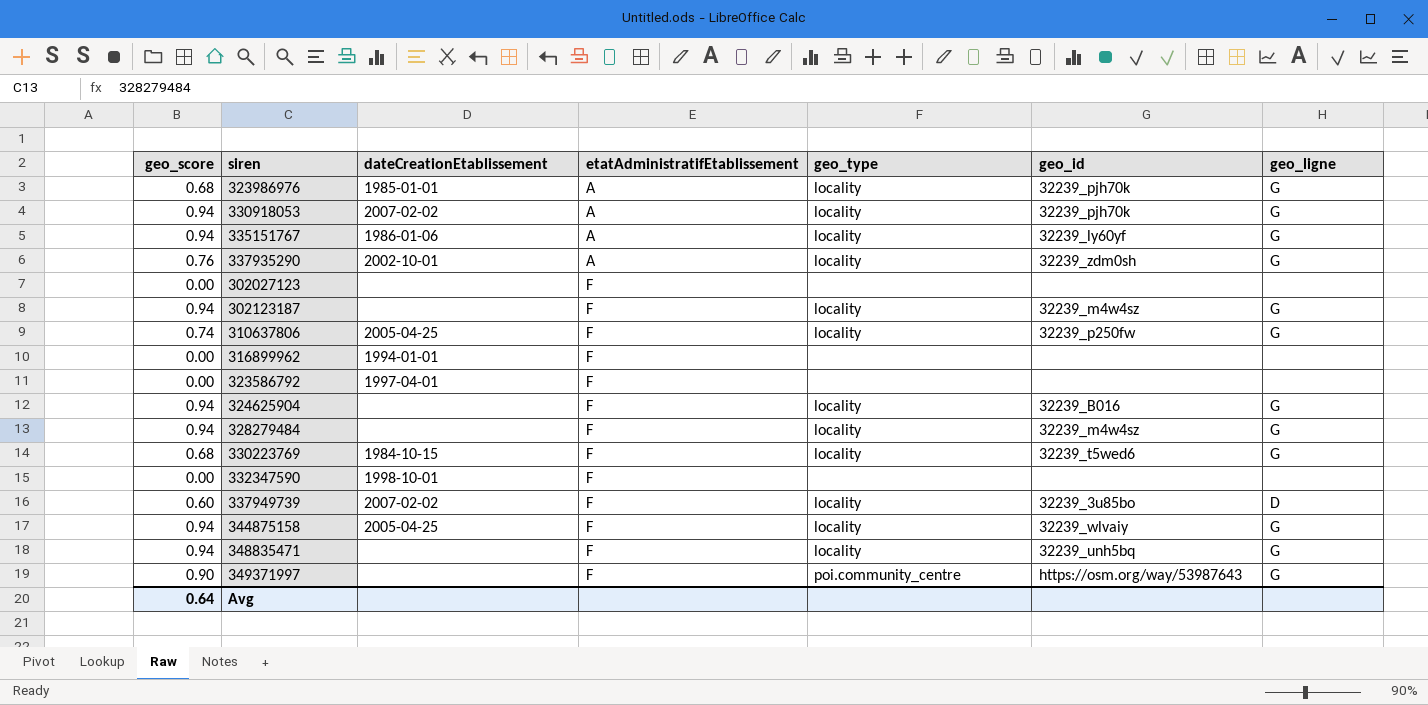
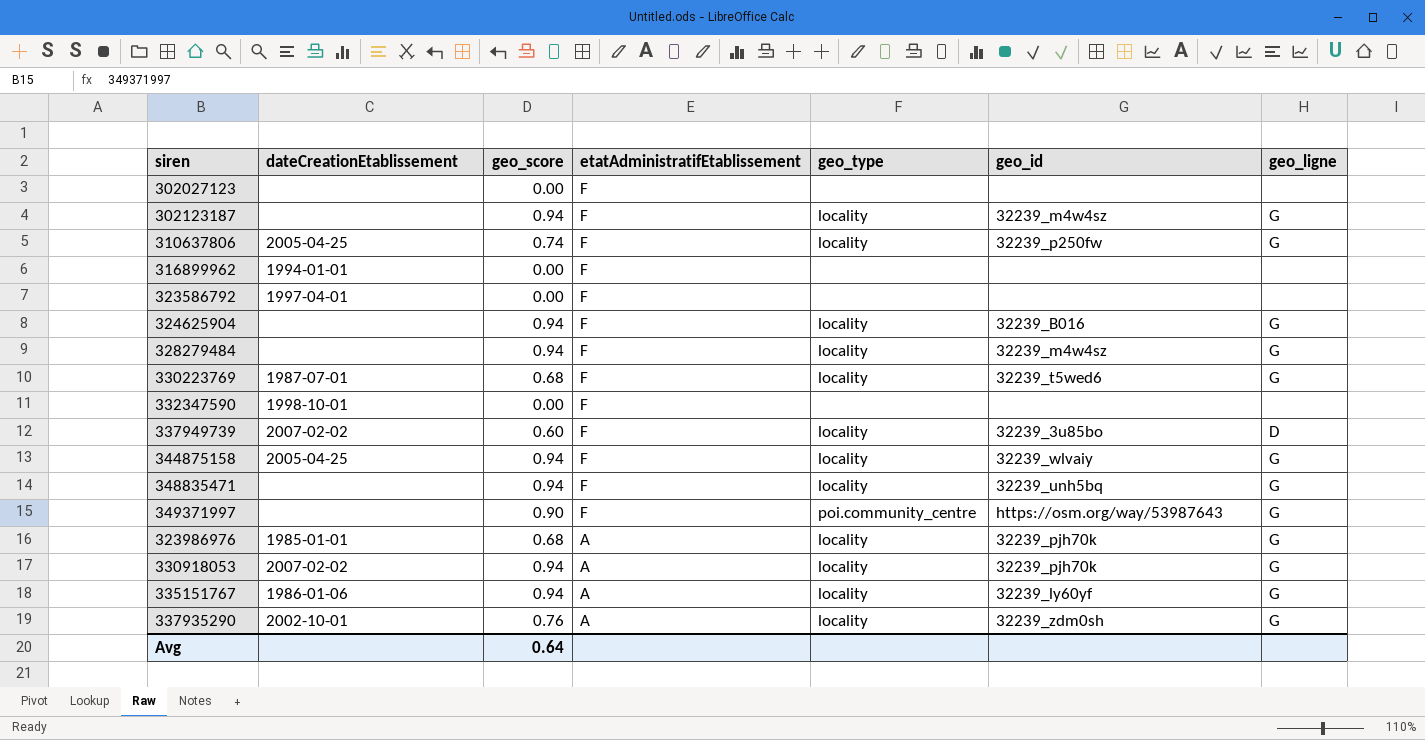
row order: etatAdministratifEtablissement ascending -> etatAdministratifEtablissement descending
column geo_score | position: 1 -> 3
330223769 | dateCreationEtablissement: 1984-10-15 -> 1987-07-01

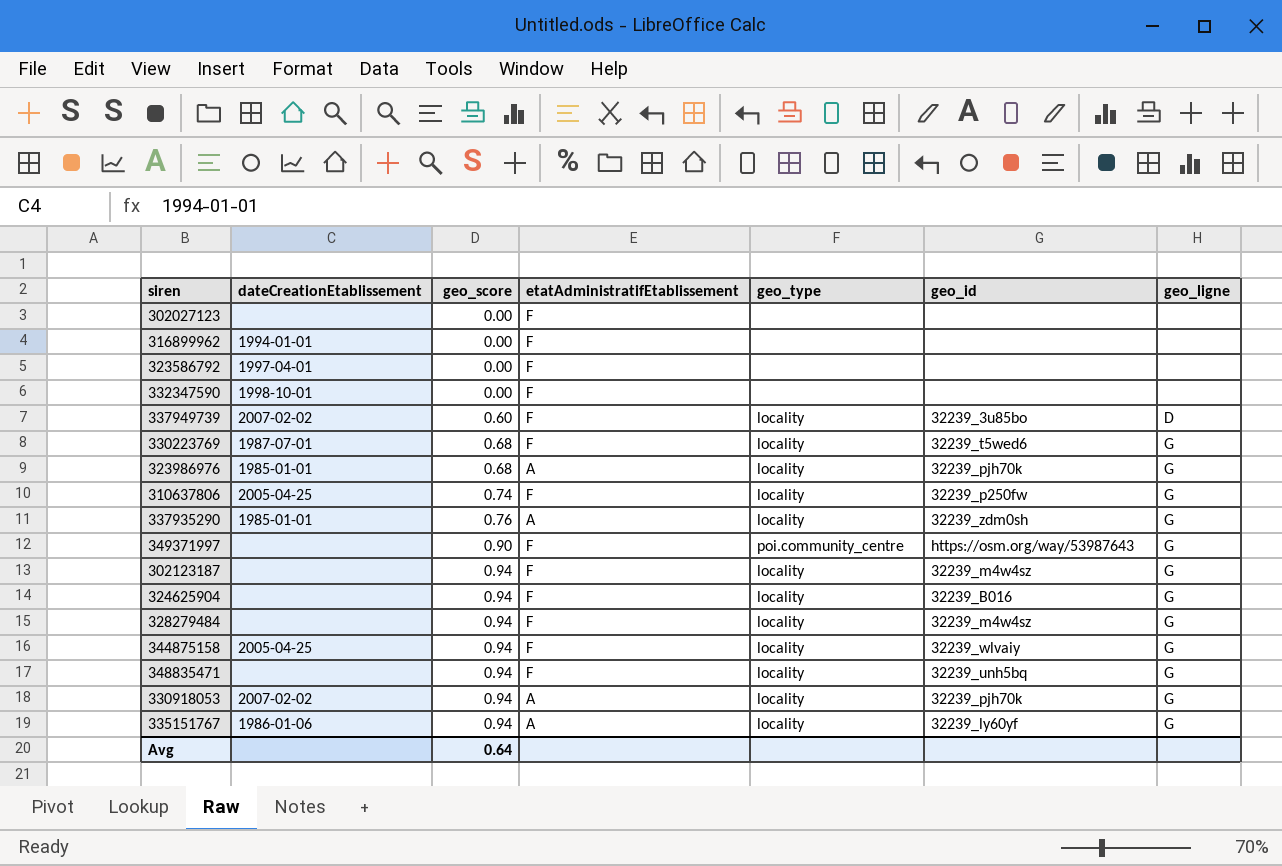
row order: etatAdministratifEtablissement descending -> geo_score ascending
337935290 | dateCreationEtablissement: 2002-10-01 -> 1985-01-01

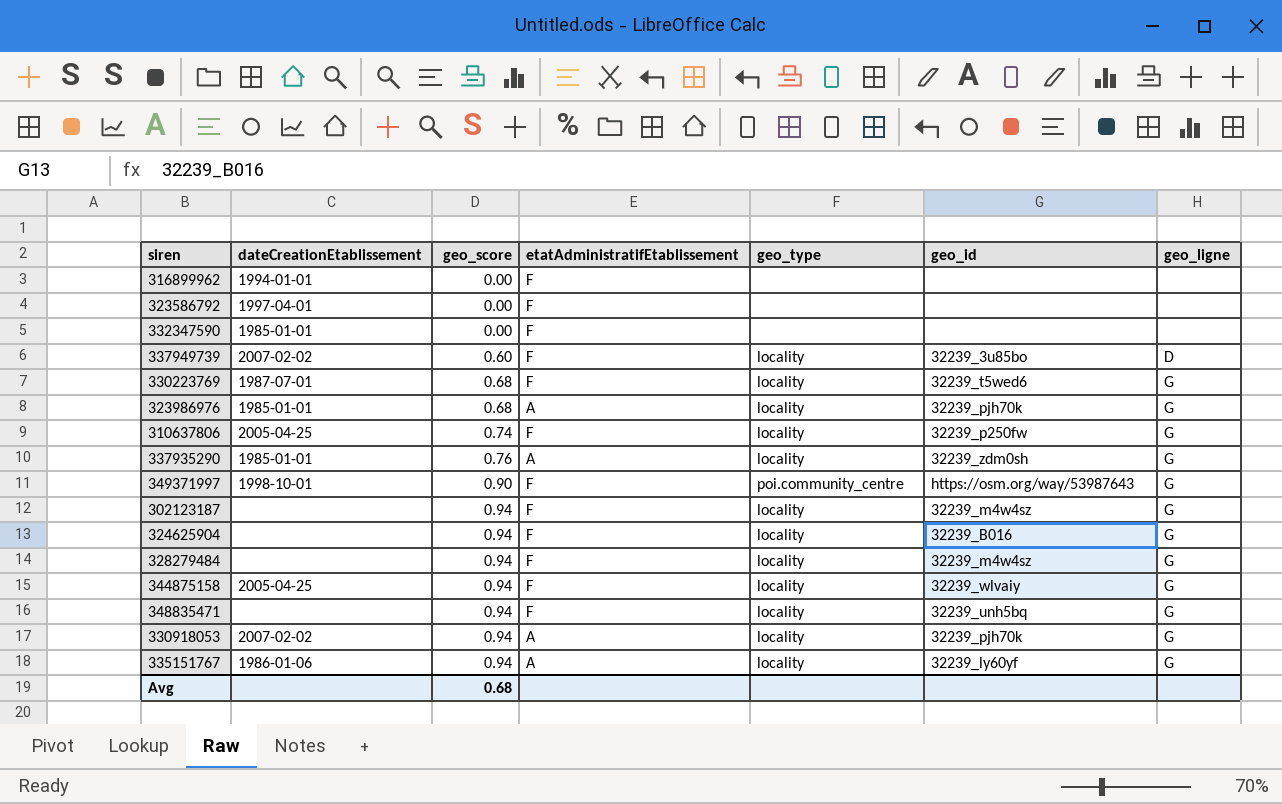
row 302027123: none | 0.00 | F | none | none | none -> none
332347590 | dateCreationEtablissement: 1998-10-01 -> 1985-01-01
349371997 | dateCreationEtablissement: none -> 1998-10-01
Avg | geo_score: 0.64 -> 0.68

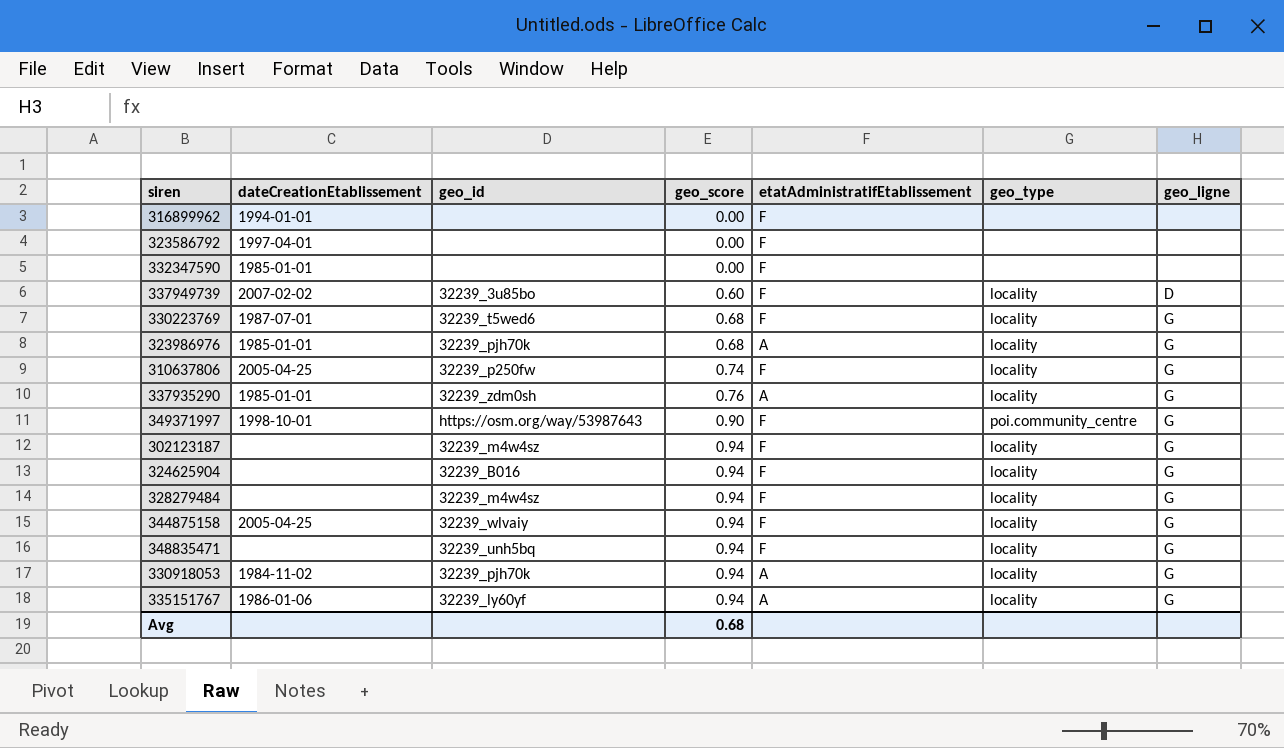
column geo_id | position: 6 -> 3
330918053 | dateCreationEtablissement: 2007-02-02 -> 1984-11-02

